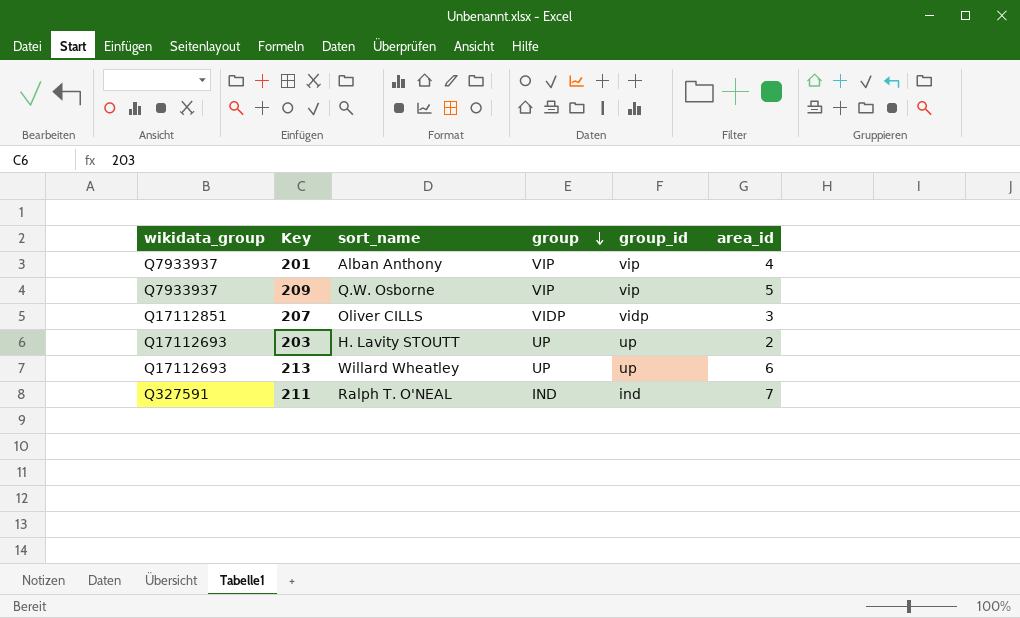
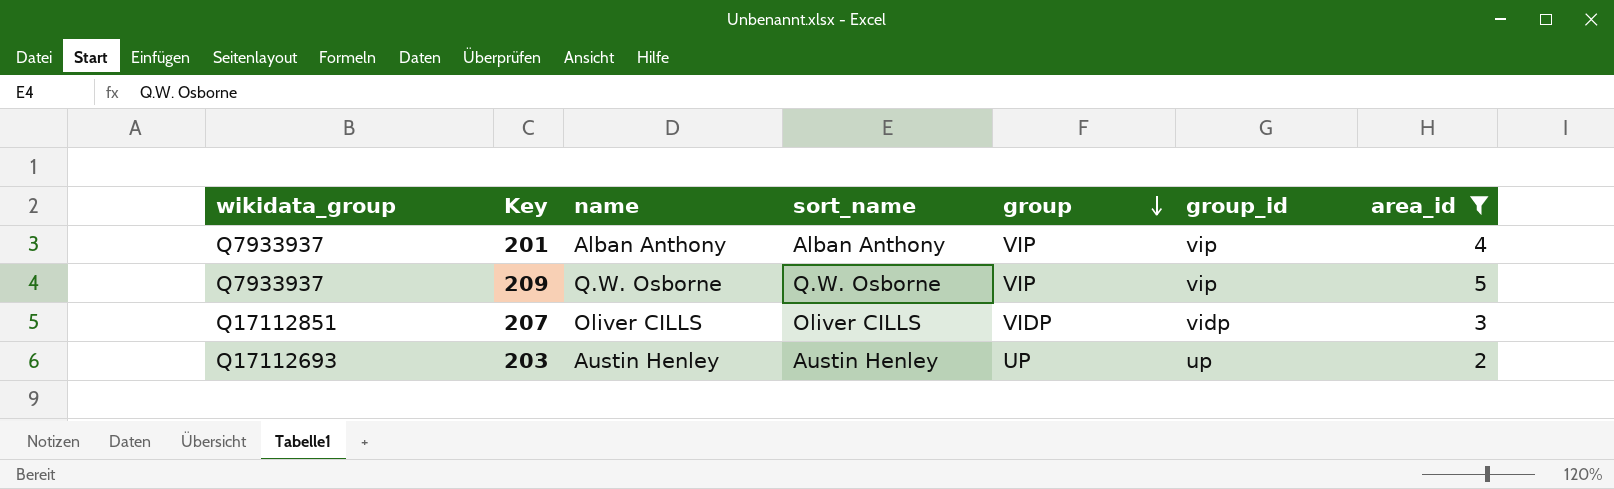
filter: none -> area_id <= 5
column name | position: none -> 3
203 | sort_name: H. Lavity STOUTT -> Austin Henley

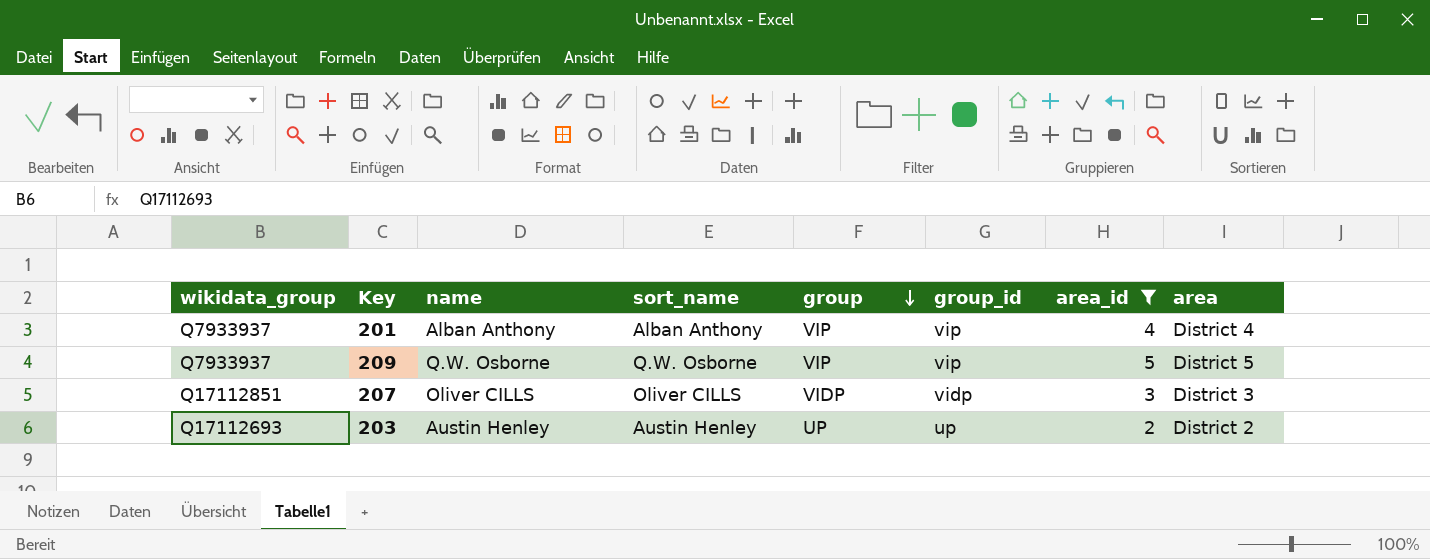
column area | position: none -> 8

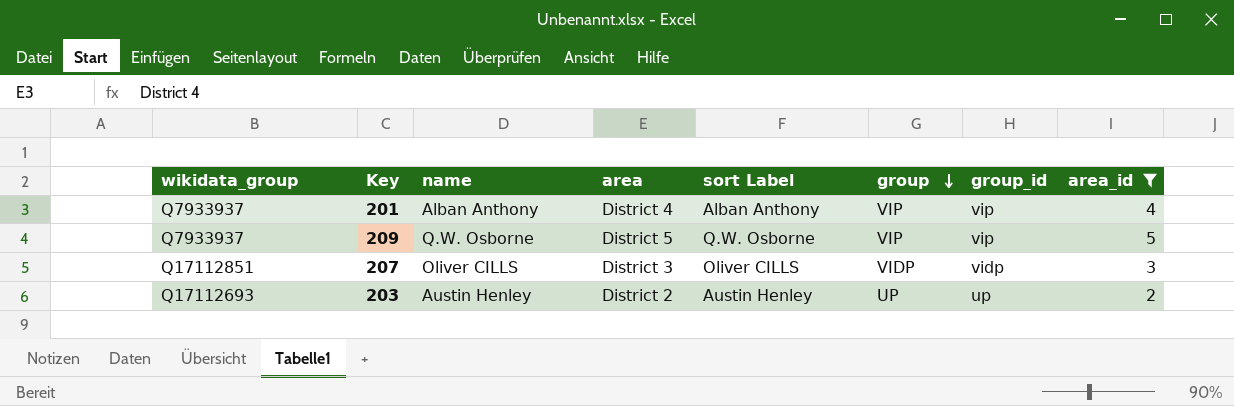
column area | position: 8 -> 4
column name: sort_name -> sort Label

